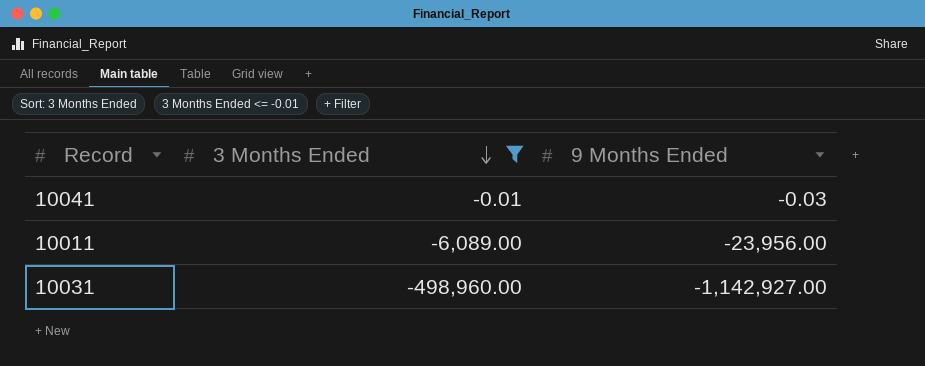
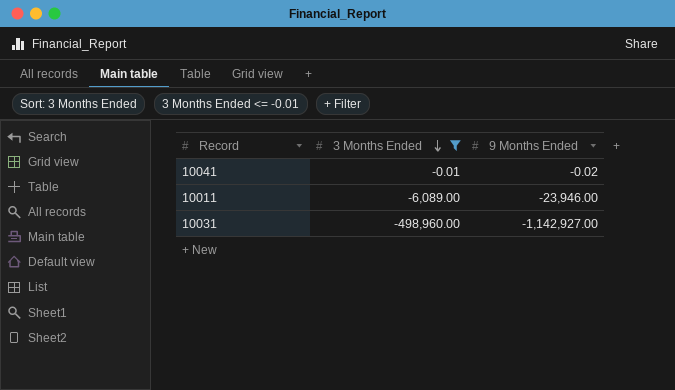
10041 | 9 Months Ended: -0.03 -> -0.02
10011 | 9 Months Ended: -23,956.00 -> -23,946.00

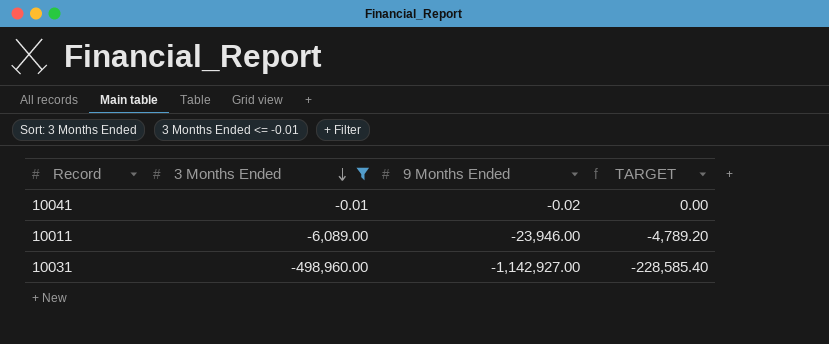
column TARGET | formula: none -> [9 Months Ended] * 0.2

